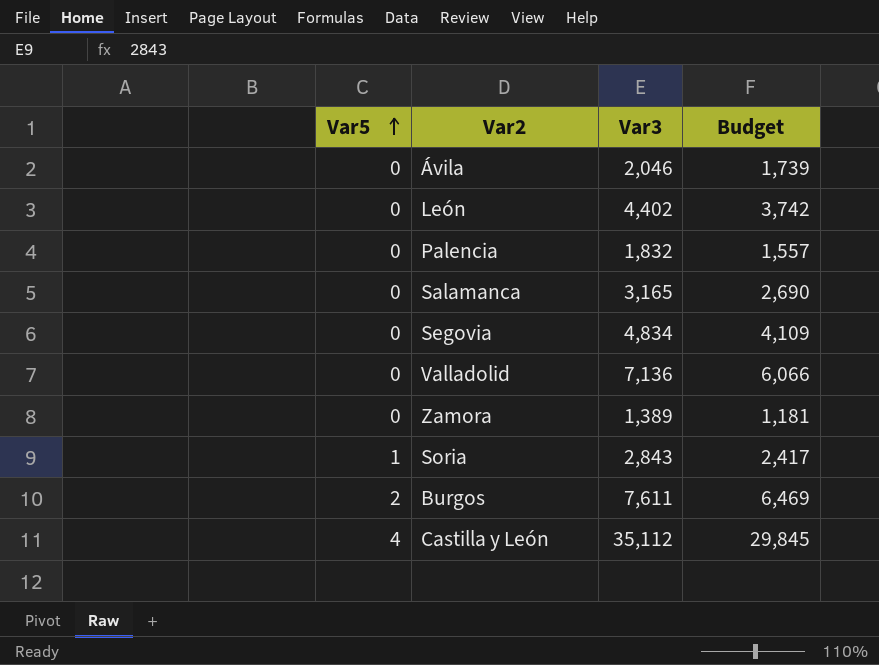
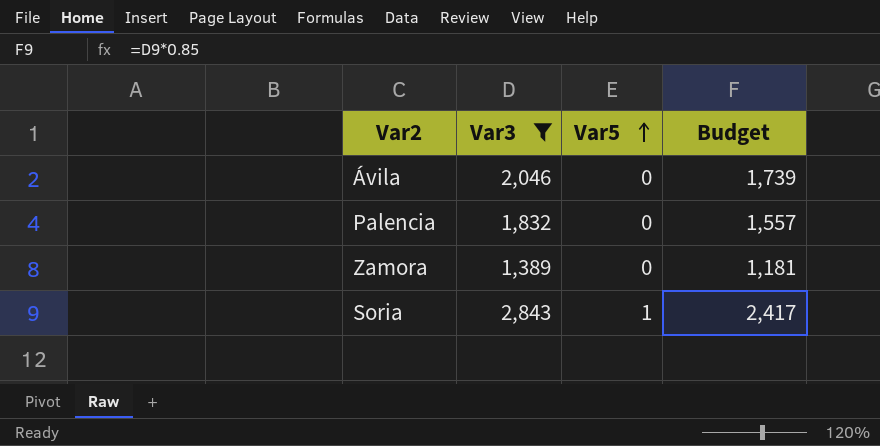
filter: none -> Var3 <= 2,843
column Var5 | position: 1 -> 3

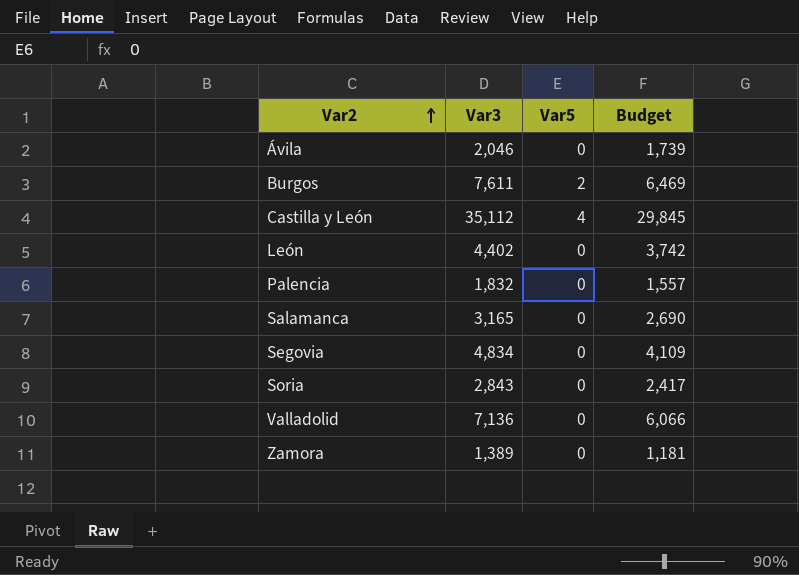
filter: Var3 <= 2,843 -> none
row order: Var5 ascending -> Var2 ascending
Soria | Var5: 1 -> 0

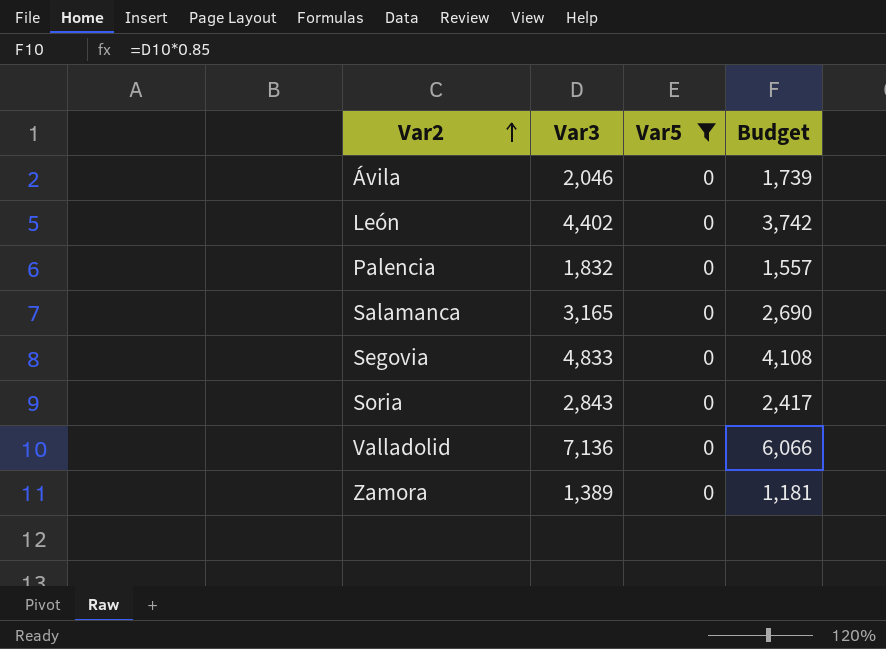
filter: none -> Var5 = 0
Segovia | Var3: 4,834 -> 4,833
Segovia | Budget: 4,109 -> 4,108

